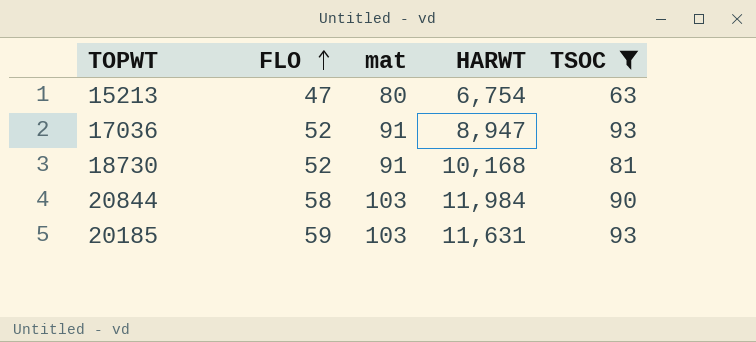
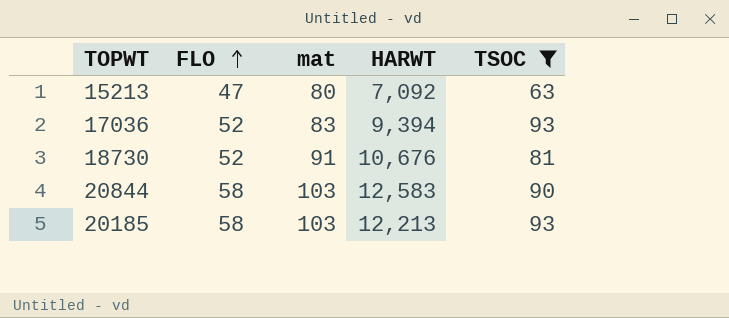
15213 | HARWT: 6,754 -> 7,092
17036 | mat: 91 -> 83
17036 | HARWT: 8,947 -> 9,394
18730 | HARWT: 10,168 -> 10,676
20844 | HARWT: 11,984 -> 12,583
20185 | FLO: 59 -> 58
20185 | HARWT: 11,631 -> 12,213

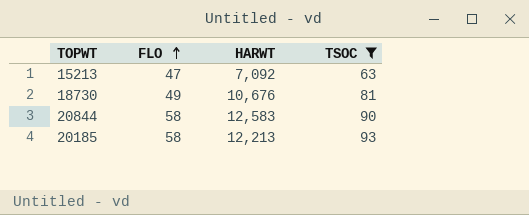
column mat | position: 3 -> none
row 17036: 52 | 83 | 9,394 | 93 -> none
18730 | FLO: 52 -> 49

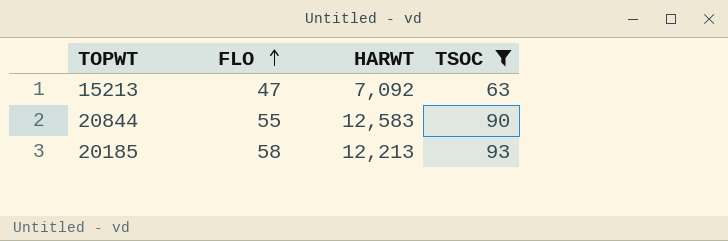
row 18730: 49 | 10,676 | 81 -> none
20844 | FLO: 58 -> 55

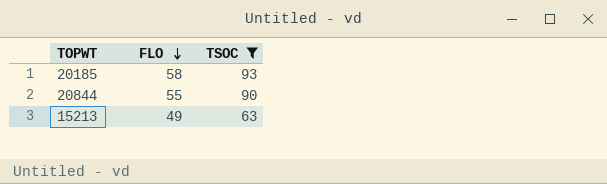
row order: FLO ascending -> FLO descending
column HARWT | position: 3 -> none
15213 | FLO: 47 -> 49

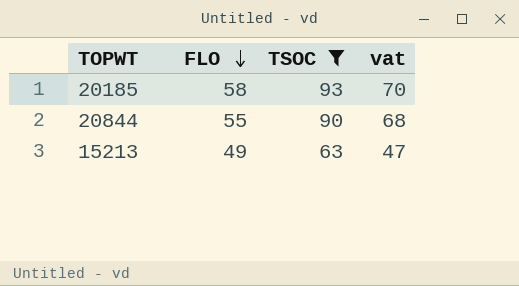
column vat | formula: none -> [TSOC] * 0.75

